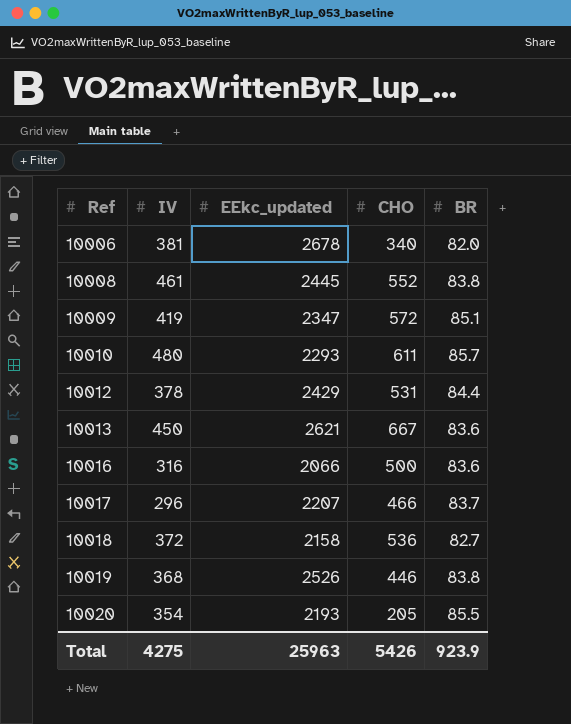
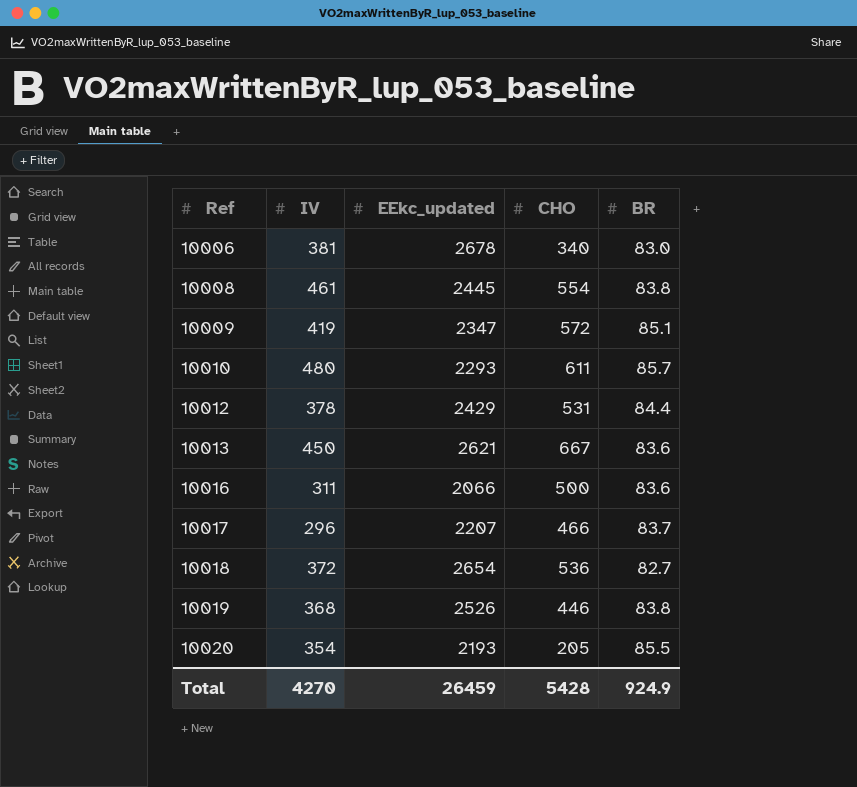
10006 | BR: 82.0 -> 83.0
10008 | CHO: 552 -> 554
10016 | IV: 316 -> 311
10018 | EEkc_updated: 2158 -> 2654
Total | IV: 4275 -> 4270
Total | EEkc_updated: 25963 -> 26459
Total | CHO: 5426 -> 5428
Total | BR: 923.9 -> 924.9

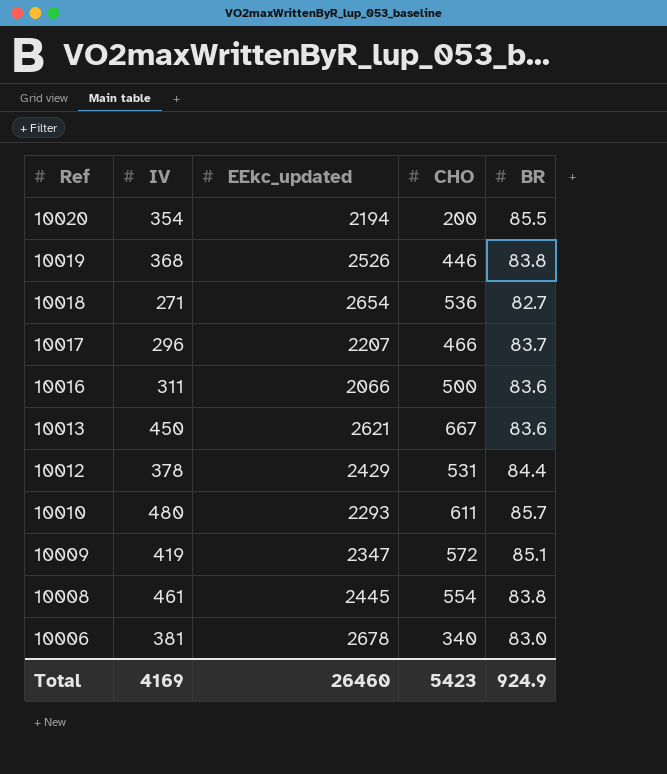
row order: Ref ascending -> Ref descending
10020 | EEkc_updated: 2193 -> 2194
10020 | CHO: 205 -> 200
10018 | IV: 372 -> 271
Total | IV: 4270 -> 4169
Total | EEkc_updated: 26459 -> 26460
Total | CHO: 5428 -> 5423

